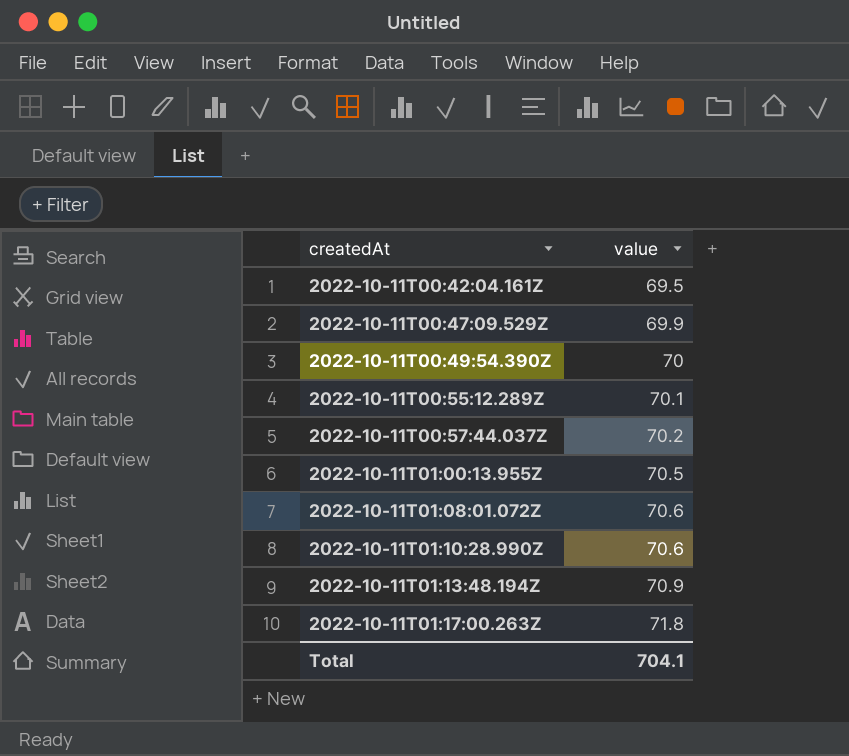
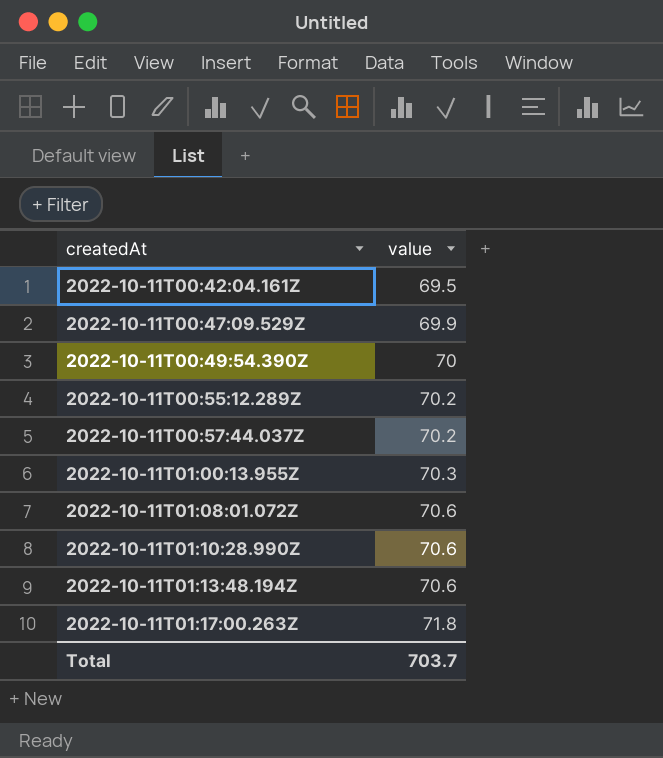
2022-10-11T00:55:12.289Z | value: 70.1 -> 70.2
2022-10-11T01:00:13.955Z | value: 70.5 -> 70.3
2022-10-11T01:13:48.194Z | value: 70.9 -> 70.6
Total | value: 704.1 -> 703.7

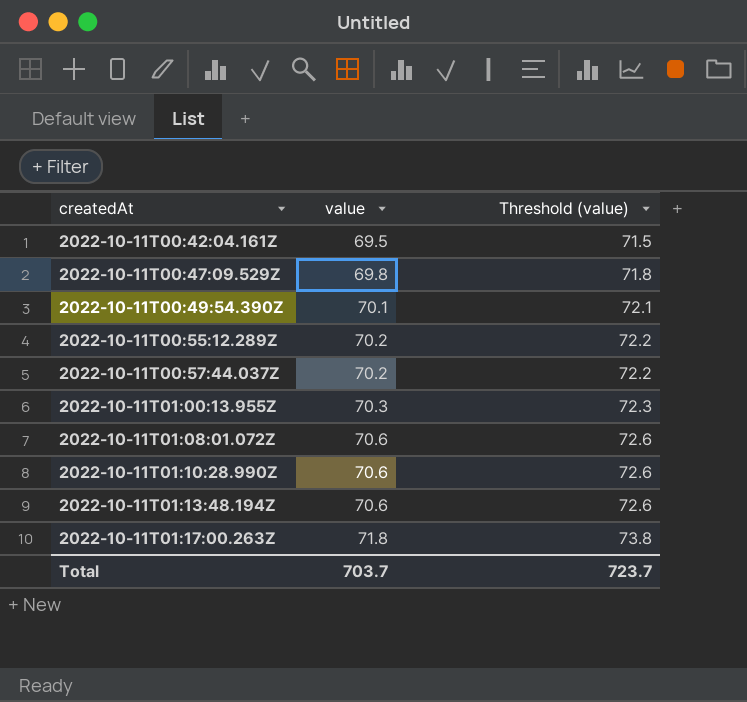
column Threshold (value) | formula: none -> [value] + 2
2022-10-11T00:47:09.529Z | value: 69.9 -> 69.8
2022-10-11T00:49:54.390Z | value: 70 -> 70.1

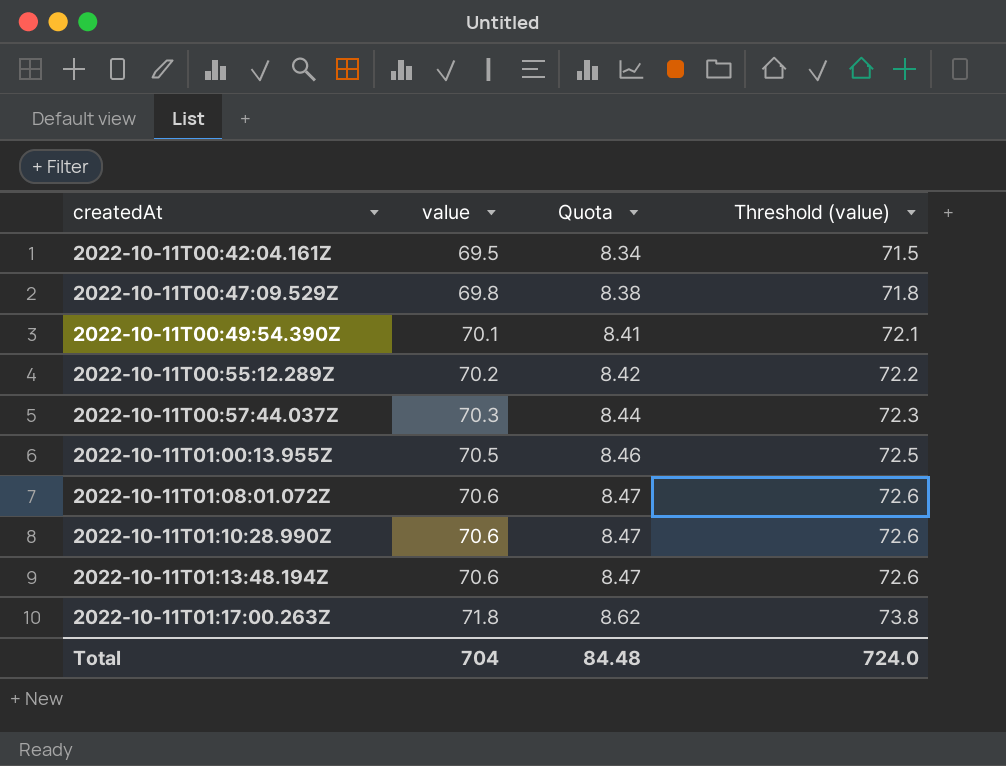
column Quota | formula: none -> [value] * 0.12
2022-10-11T00:57:44.037Z | value: 70.2 -> 70.3
2022-10-11T00:57:44.037Z | Threshold (value): 72.2 -> 72.3
2022-10-11T01:00:13.955Z | value: 70.3 -> 70.5
2022-10-11T01:00:13.955Z | Threshold (value): 72.3 -> 72.5
Total | value: 703.7 -> 704
Total | Threshold (value): 723.7 -> 724.0

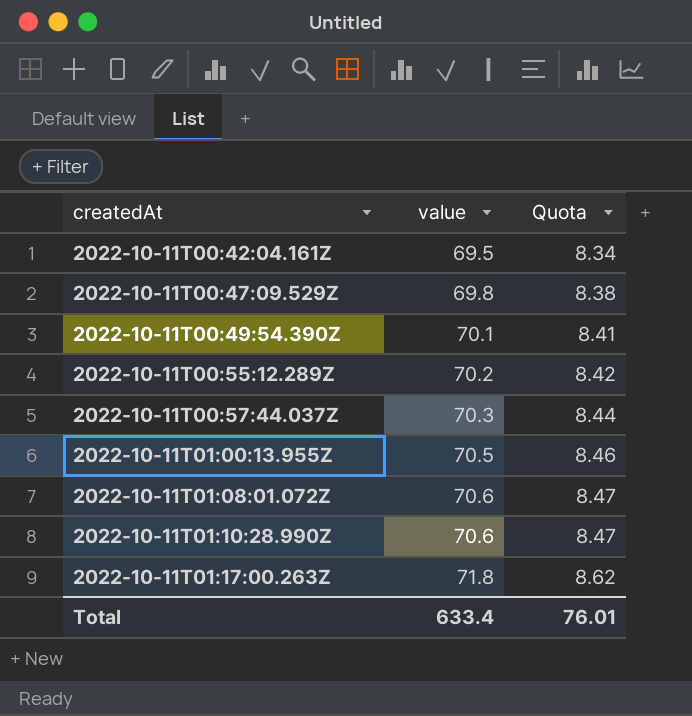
column Threshold (value) | formula: [value] + 2 -> none
row 2022-10-11T01:13:48.194Z: 70.6 | 8.47 | 72.6 -> none
Total | value: 704 -> 633.4
Total | Quota: 84.48 -> 76.01

